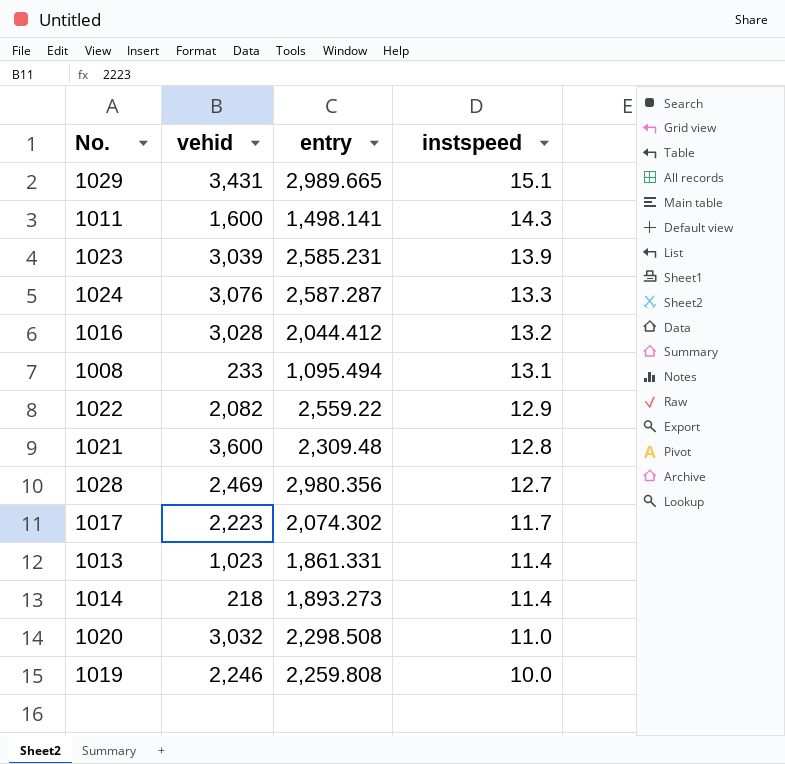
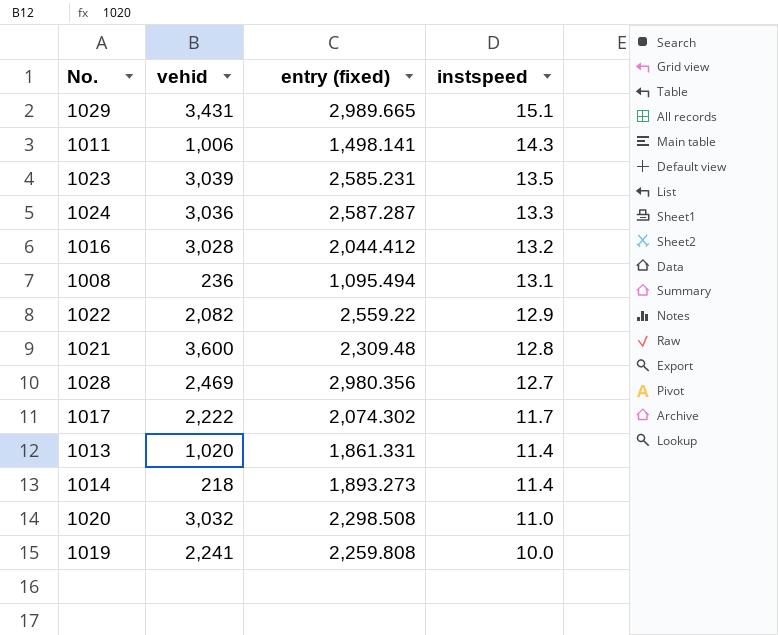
column name: entry -> entry (fixed)
1011 | vehid: 1,600 -> 1,006
1023 | instspeed: 13.9 -> 13.5
1024 | vehid: 3,076 -> 3,036
1008 | vehid: 233 -> 236
1017 | vehid: 2,223 -> 2,222
1013 | vehid: 1,023 -> 1,020
1019 | vehid: 2,246 -> 2,241

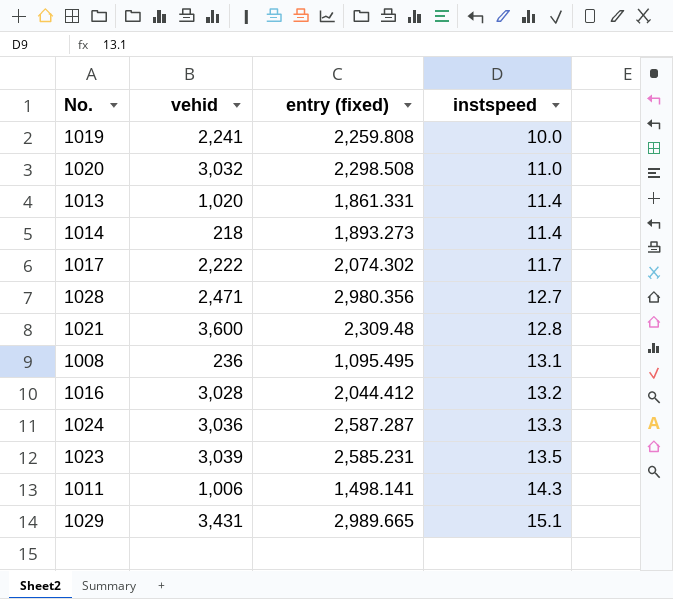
row order: instspeed descending -> instspeed ascending
row 1022: 2,082 | 2,559.22 | 12.9 -> none
1028 | vehid: 2,469 -> 2,471
1008 | entry (fixed): 1,095.494 -> 1,095.495

